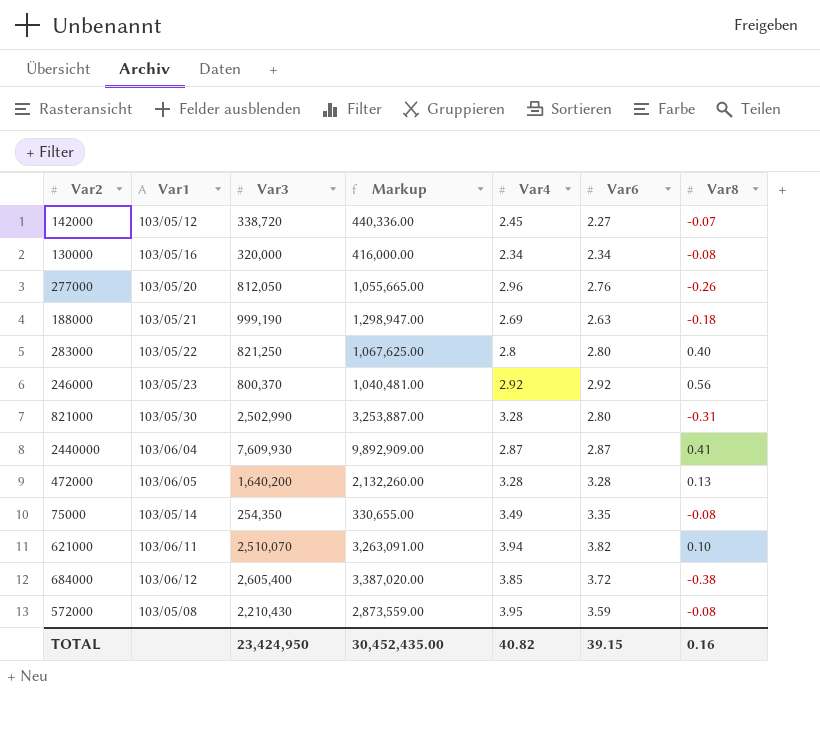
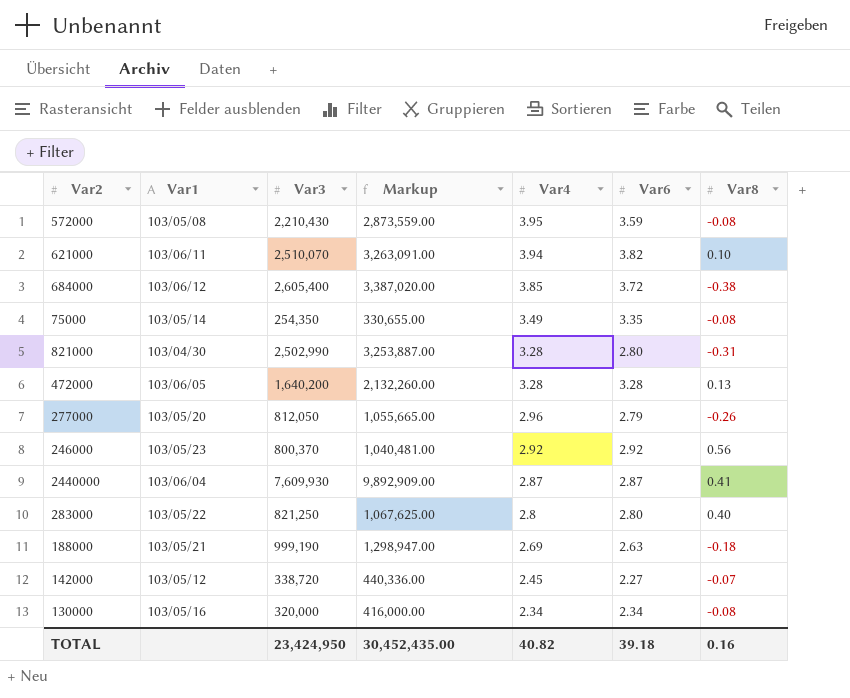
row order: none -> Var4 descending
821000 | Var1: 103/05/30 -> 103/04/30
277000 | Var6: 2.76 -> 2.79
TOTAL | Var6: 39.15 -> 39.18

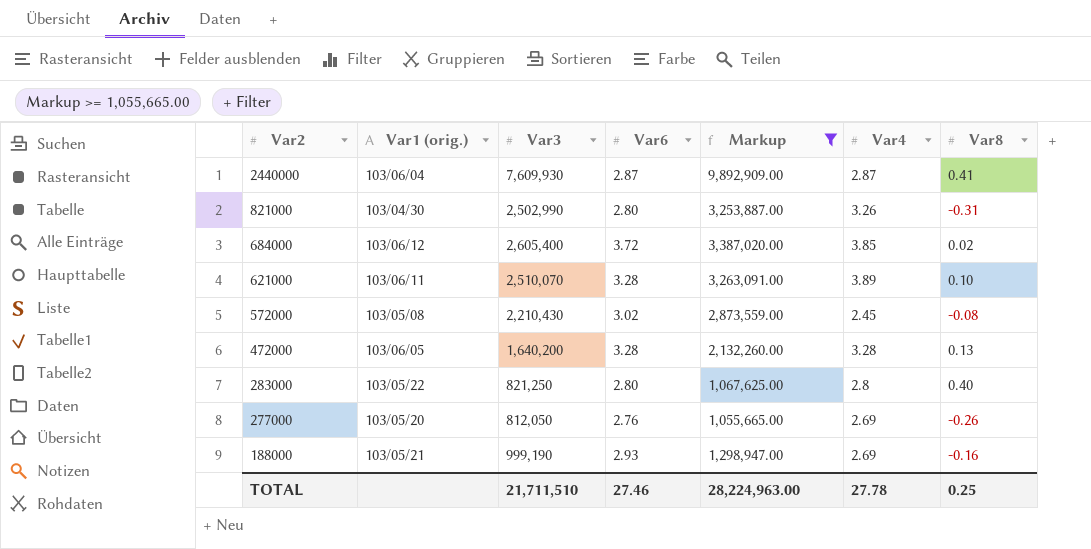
filter: none -> Markup >= 1,055,665.00
row order: Var4 descending -> Var2 descending
column name: Var1 -> Var1 (orig.)
column Var6 | position: 6 -> 4
821000 | Var4: 3.28 -> 3.26
684000 | Var8: -0.38 -> 0.02
621000 | Var6: 3.82 -> 3.28
621000 | Var4: 3.94 -> 3.89
572000 | Var6: 3.59 -> 3.02
572000 | Var4: 3.95 -> 2.45
277000 | Var6: 2.79 -> 2.76
277000 | Var4: 2.96 -> 2.69
188000 | Var6: 2.63 -> 2.93
188000 | Var8: -0.18 -> -0.16
TOTAL | Var3: 23,424,950 -> 21,711,510
TOTAL | Var6: 39.18 -> 27.46
TOTAL | Markup: 30,452,435.00 -> 28,224,963.00
TOTAL | Var4: 40.82 -> 27.78
TOTAL | Var8: 0.16 -> 0.25

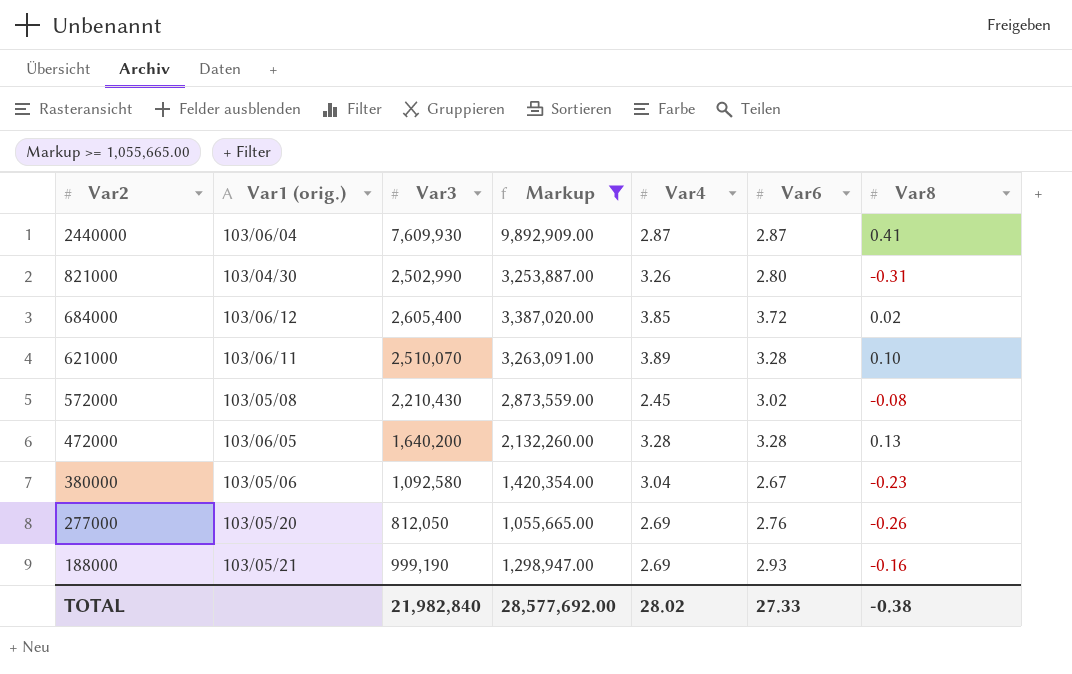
column Var6 | position: 4 -> 6
row 283000: 103/05/22 | 821,250 | 2.80 | 1,067,625.00 | 2.8 | 0.40 -> none
row 380000: none -> 103/05/06 | 1,092,580 | 1,420,354.00 | 3.04 | 2.67 | -0.23
TOTAL | Var3: 21,711,510 -> 21,982,840
TOTAL | Markup: 28,224,963.00 -> 28,577,692.00
TOTAL | Var4: 27.78 -> 28.02
TOTAL | Var6: 27.46 -> 27.33
TOTAL | Var8: 0.25 -> -0.38

